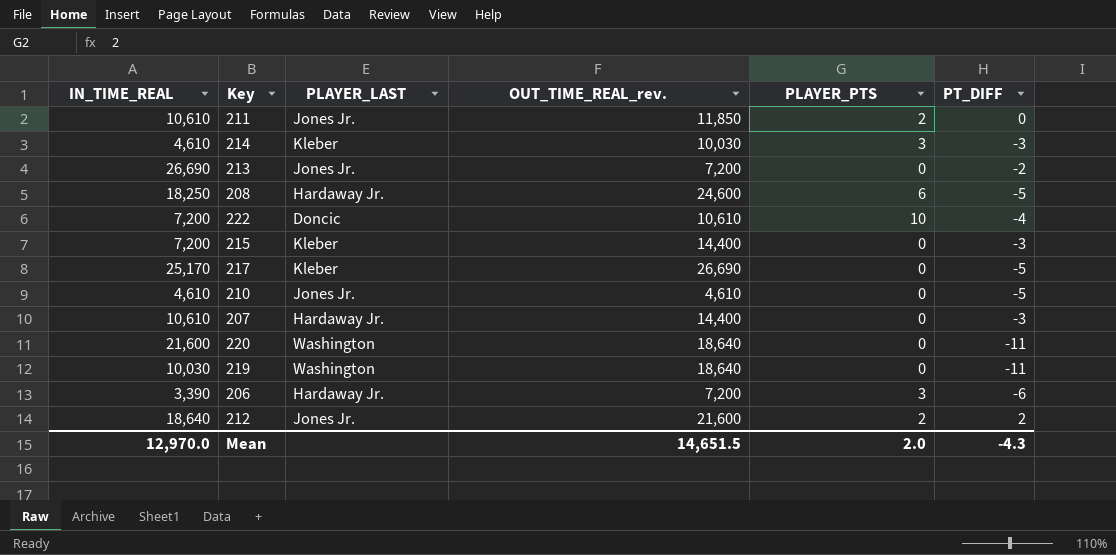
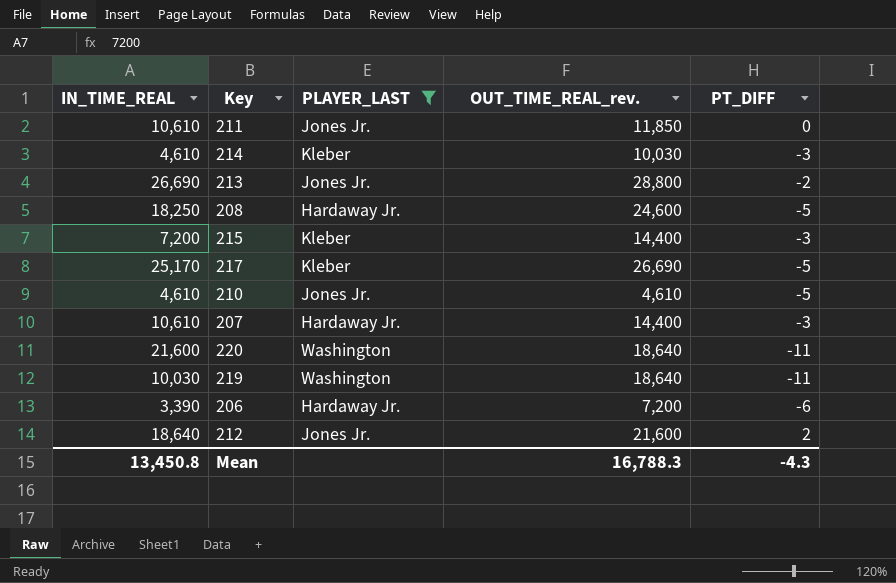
filter: none -> PLAYER_LAST != Doncic
column PLAYER_PTS | position: 5 -> none
213 | OUT_TIME_REAL_rev.: 7,200 -> 28,800
Mean | IN_TIME_REAL: 12,970.0 -> 13,450.8
Mean | OUT_TIME_REAL_rev.: 14,651.5 -> 16,788.3

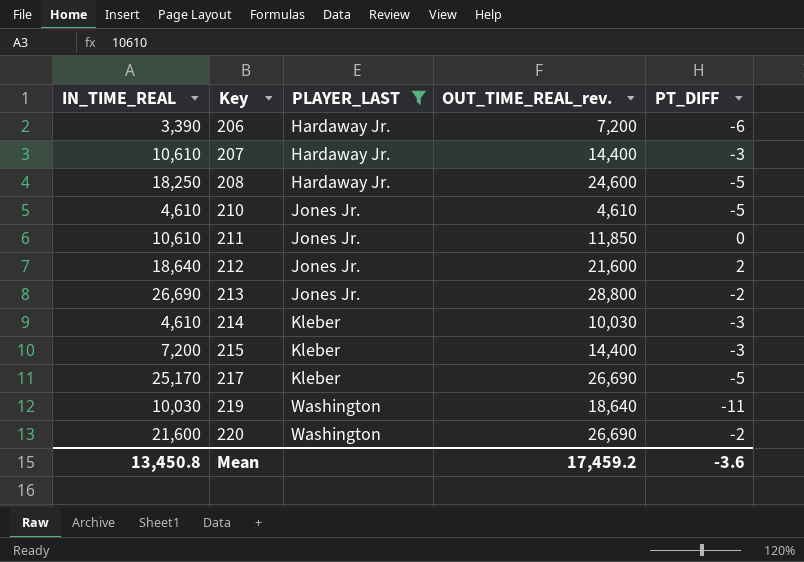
row order: none -> Key ascending
220 | OUT_TIME_REAL_rev.: 18,640 -> 26,690
220 | PT_DIFF: -11 -> -2
Mean | OUT_TIME_REAL_rev.: 16,788.3 -> 17,459.2
Mean | PT_DIFF: -4.3 -> -3.6

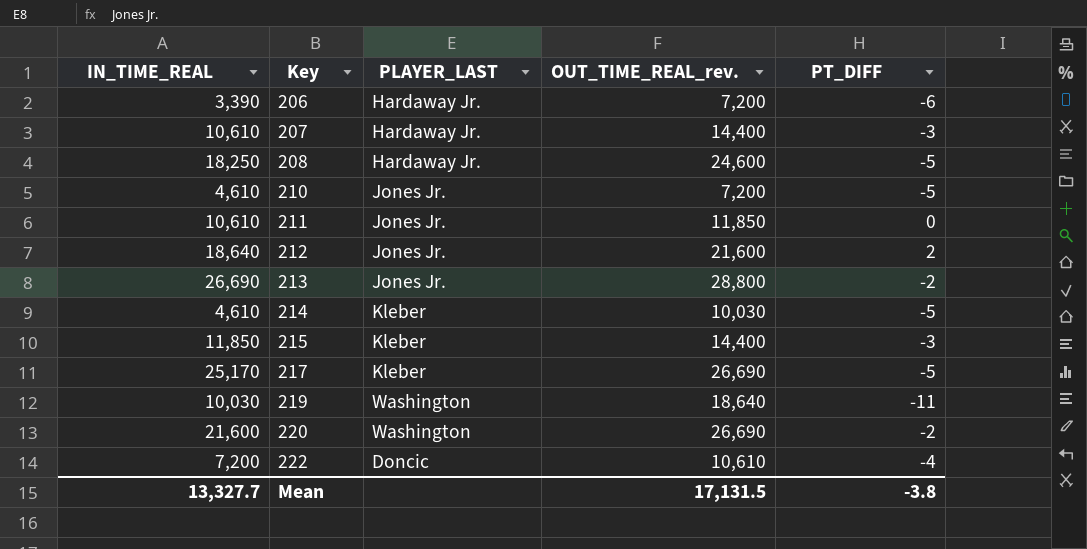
filter: PLAYER_LAST != Doncic -> none
210 | OUT_TIME_REAL_rev.: 4,610 -> 7,200
214 | PT_DIFF: -3 -> -5
215 | IN_TIME_REAL: 7,200 -> 11,850
Mean | IN_TIME_REAL: 13,450.8 -> 13,327.7
Mean | OUT_TIME_REAL_rev.: 17,459.2 -> 17,131.5
Mean | PT_DIFF: -3.6 -> -3.8

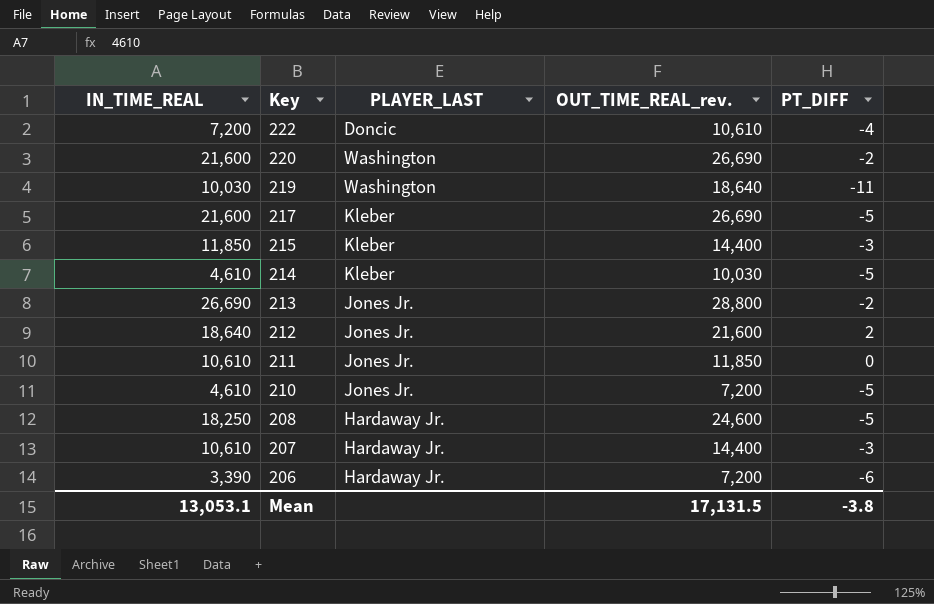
row order: Key ascending -> Key descending
217 | IN_TIME_REAL: 25,170 -> 21,600
Mean | IN_TIME_REAL: 13,327.7 -> 13,053.1

